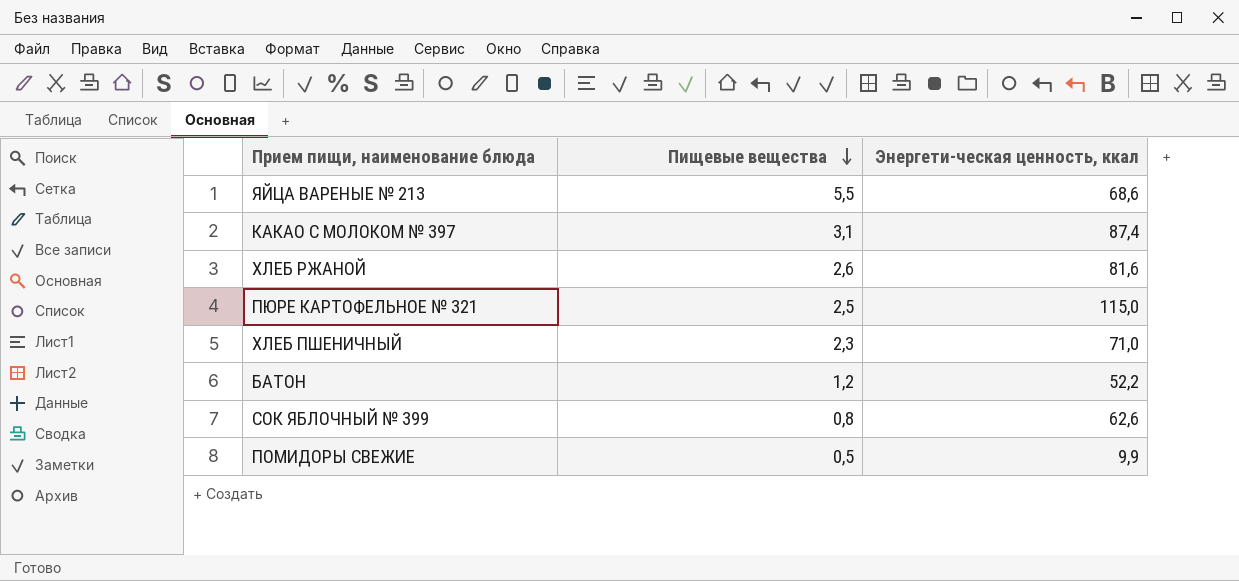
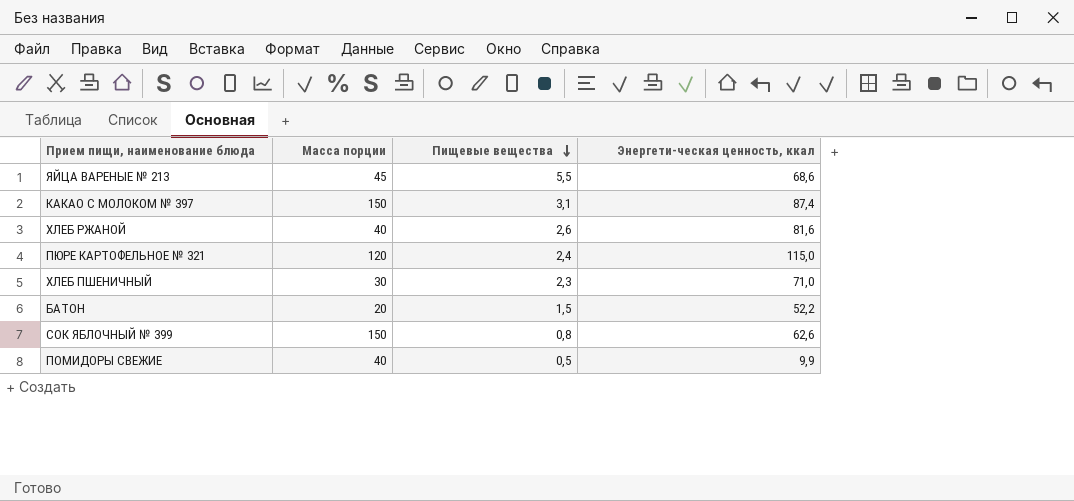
column Масса порции | position: none -> 2
ПЮРЕ КАРТОФЕЛЬНОЕ № 321 | Пищевые вещества: 2,5 -> 2,4
БАТОН | Пищевые вещества: 1,2 -> 1,5

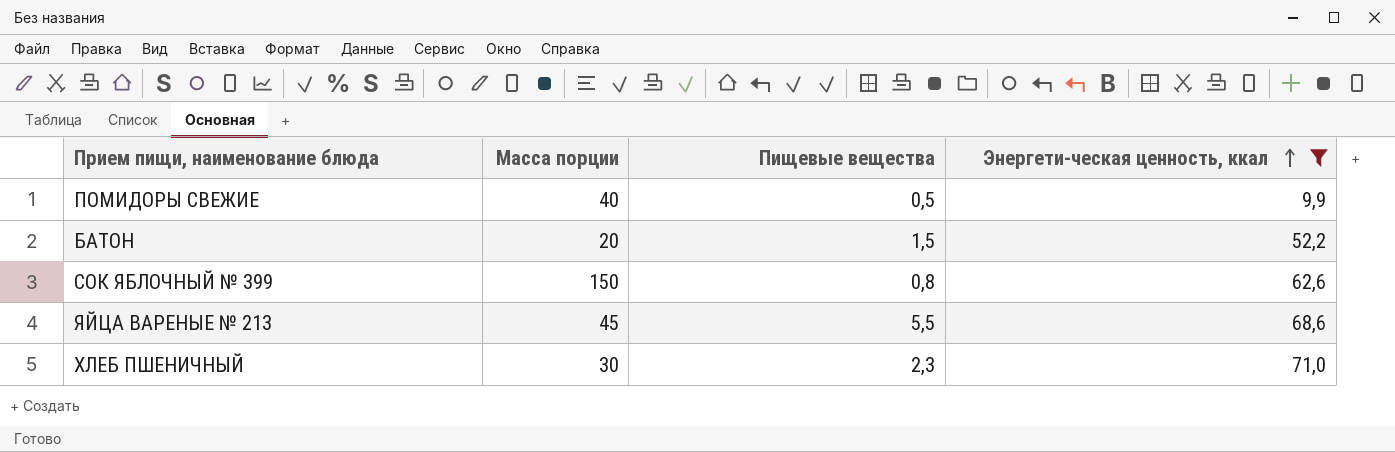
filter: none -> Энергети-ческая ценность, ккал <= 71,0
row order: Пищевые вещества descending -> Энергети-ческая ценность, ккал ascending

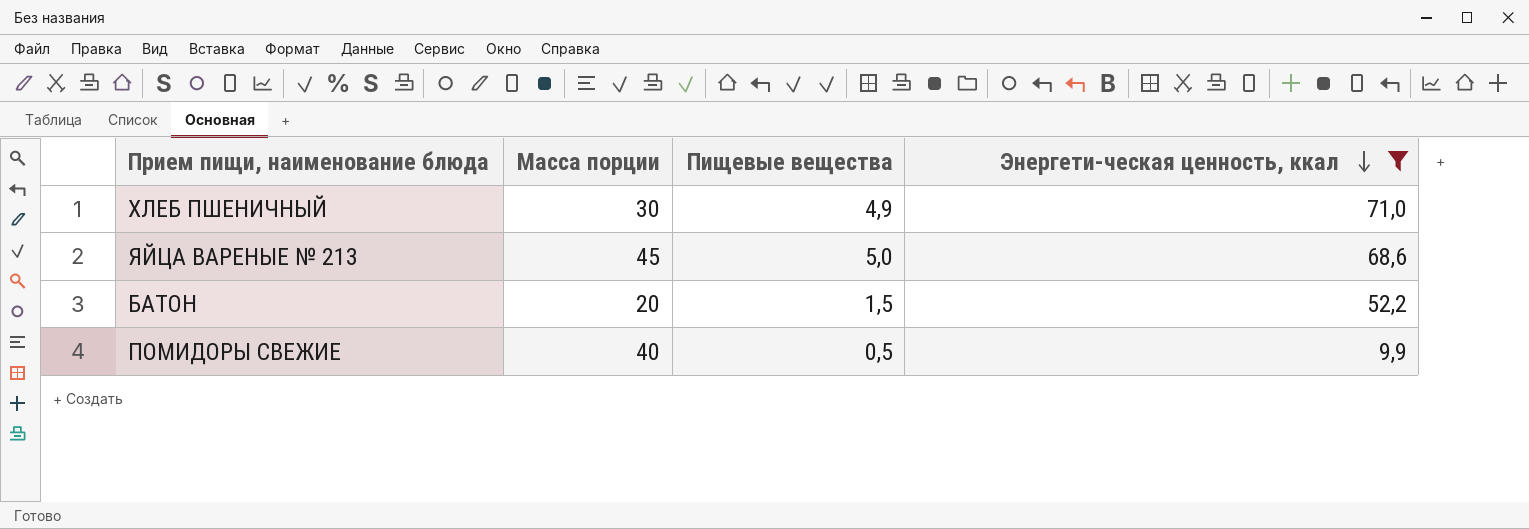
row order: Энергети-ческая ценность, ккал ascending -> Энергети-ческая ценность, ккал descending
row СОК ЯБЛОЧНЫЙ № 399: 150 | 0,8 | 62,6 -> none
ХЛЕБ ПШЕНИЧНЫЙ | Пищевые вещества: 2,3 -> 4,9
ЯЙЦА ВАРЕНЫЕ № 213 | Пищевые вещества: 5,5 -> 5,0

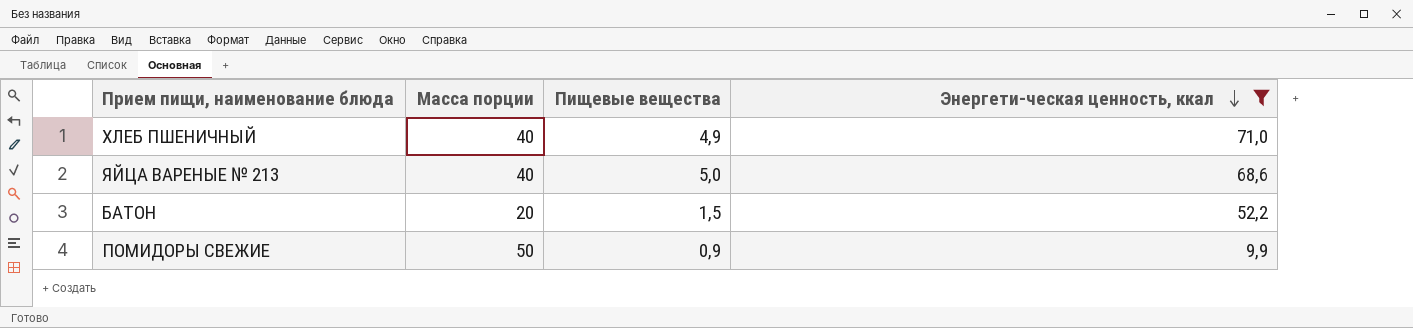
ХЛЕБ ПШЕНИЧНЫЙ | Масса порции: 30 -> 40
ЯЙЦА ВАРЕНЫЕ № 213 | Масса порции: 45 -> 40
ПОМИДОРЫ СВЕЖИЕ | Масса порции: 40 -> 50
ПОМИДОРЫ СВЕЖИЕ | Пищевые вещества: 0,5 -> 0,9

